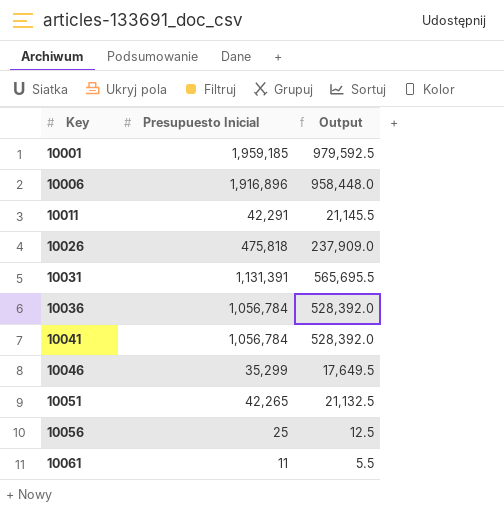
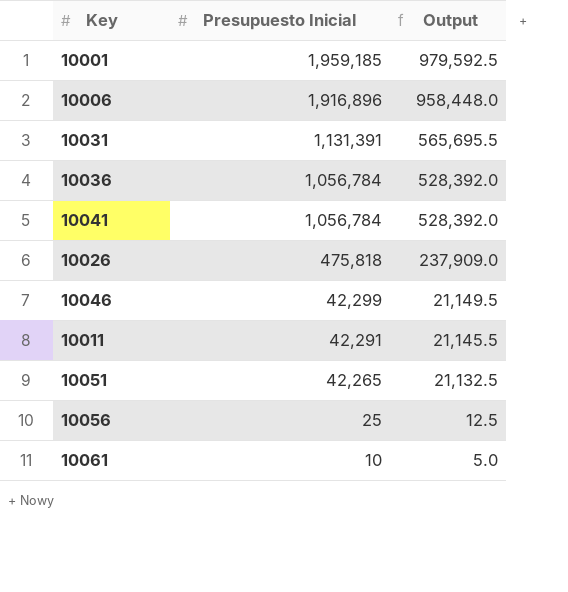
row order: Key ascending -> Presupuesto Inicial descending
10046 | Presupuesto Inicial: 35,299 -> 42,299
10046 | Output: 17,649.5 -> 21,149.5
10061 | Presupuesto Inicial: 11 -> 10
10061 | Output: 5.5 -> 5.0

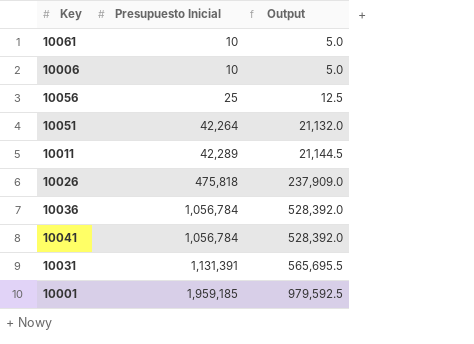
row order: Presupuesto Inicial descending -> Presupuesto Inicial ascending
row 10046: 42,299 | 21,149.5 -> none
10006 | Presupuesto Inicial: 1,916,896 -> 10
10006 | Output: 958,448.0 -> 5.0
10051 | Presupuesto Inicial: 42,265 -> 42,264
10051 | Output: 21,132.5 -> 21,132.0
10011 | Presupuesto Inicial: 42,291 -> 42,289
10011 | Output: 21,145.5 -> 21,144.5

